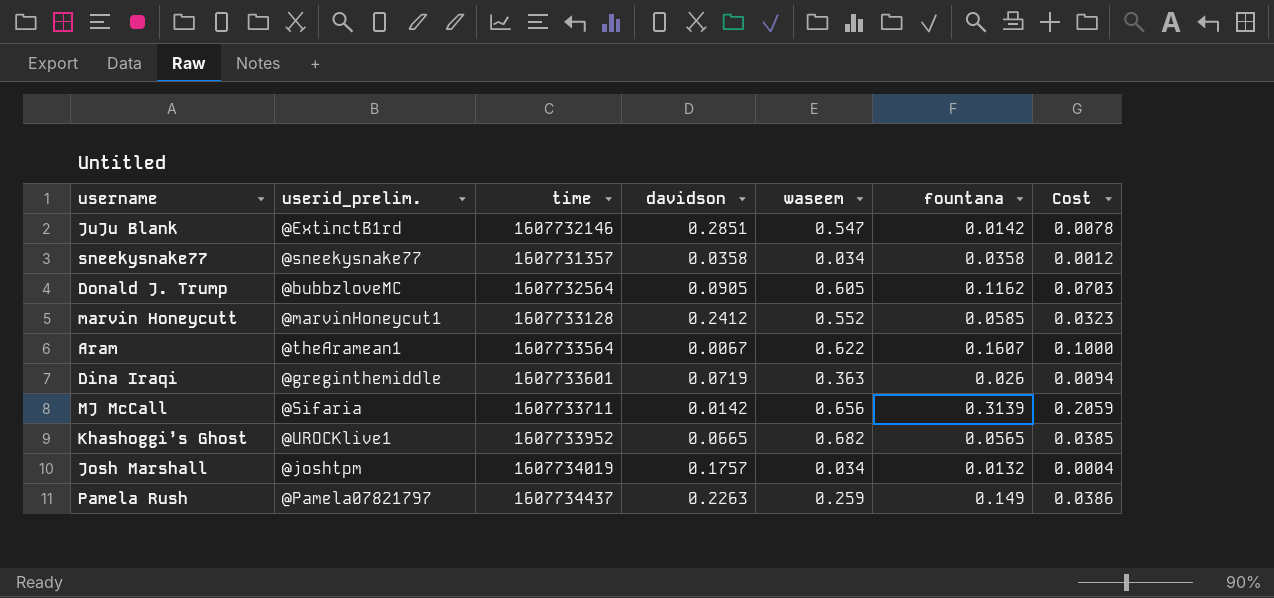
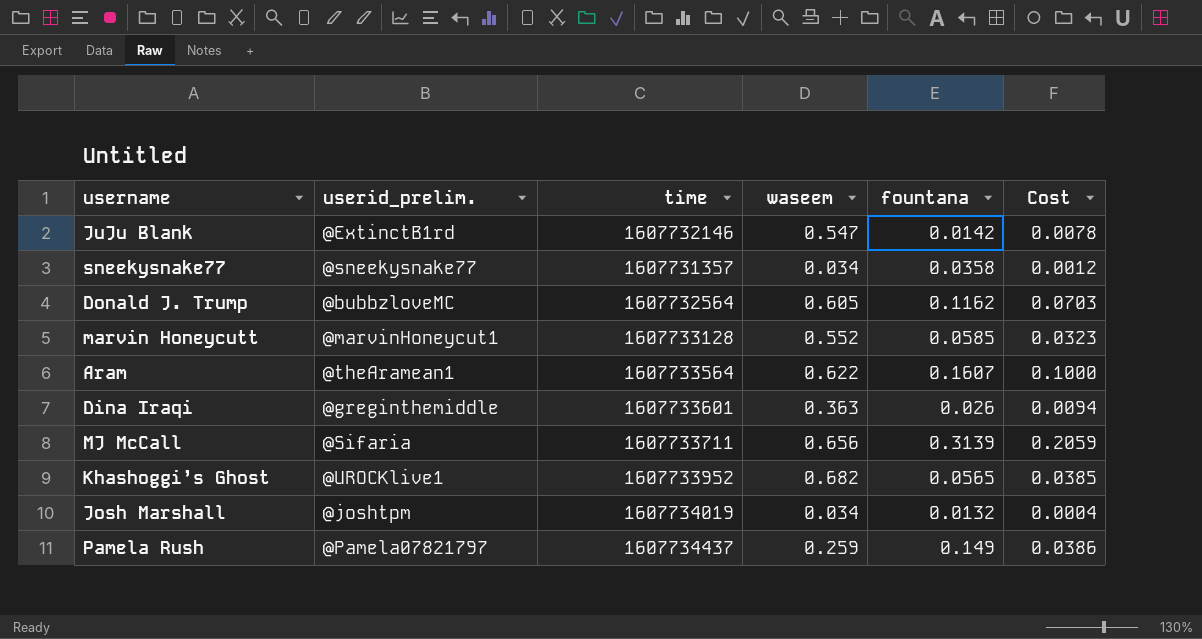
column davidson | position: 4 -> none

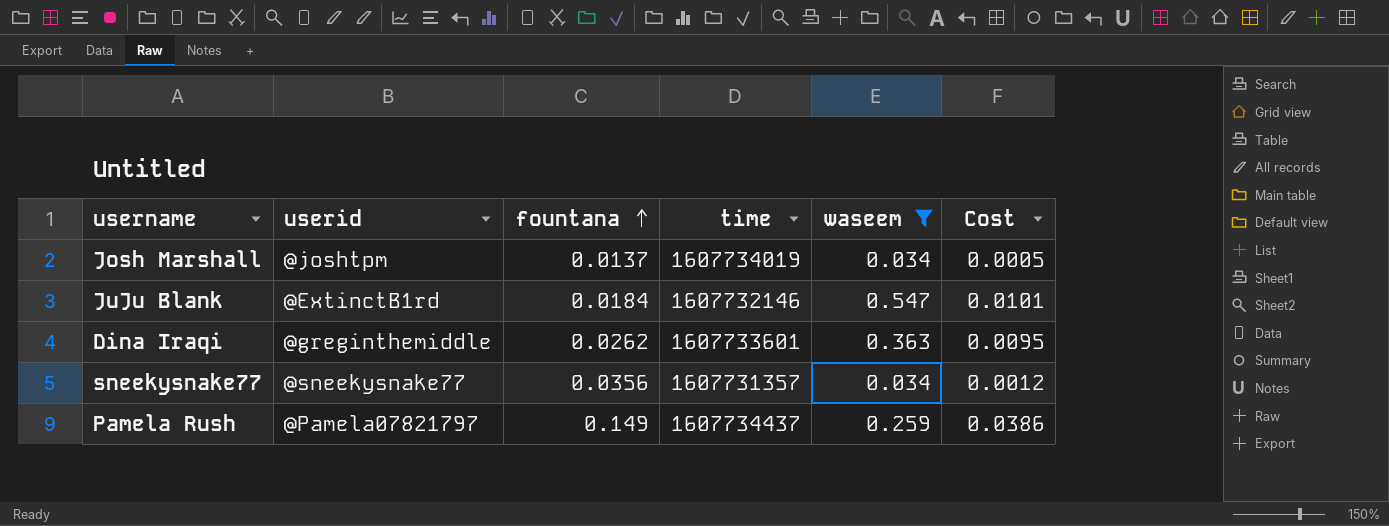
filter: none -> waseem <= 0.547
row order: none -> fountana ascending
column name: userid_prelim. -> userid
column fountana | position: 5 -> 3
Josh Marshall | fountana: 0.0132 -> 0.0137
Josh Marshall | Cost: 0.0004 -> 0.0005
JuJu Blank | fountana: 0.0142 -> 0.0184
JuJu Blank | Cost: 0.0078 -> 0.0101
Dina Iraqi | fountana: 0.026 -> 0.0262
Dina Iraqi | Cost: 0.0094 -> 0.0095
sneekysnake77 | fountana: 0.0358 -> 0.0356

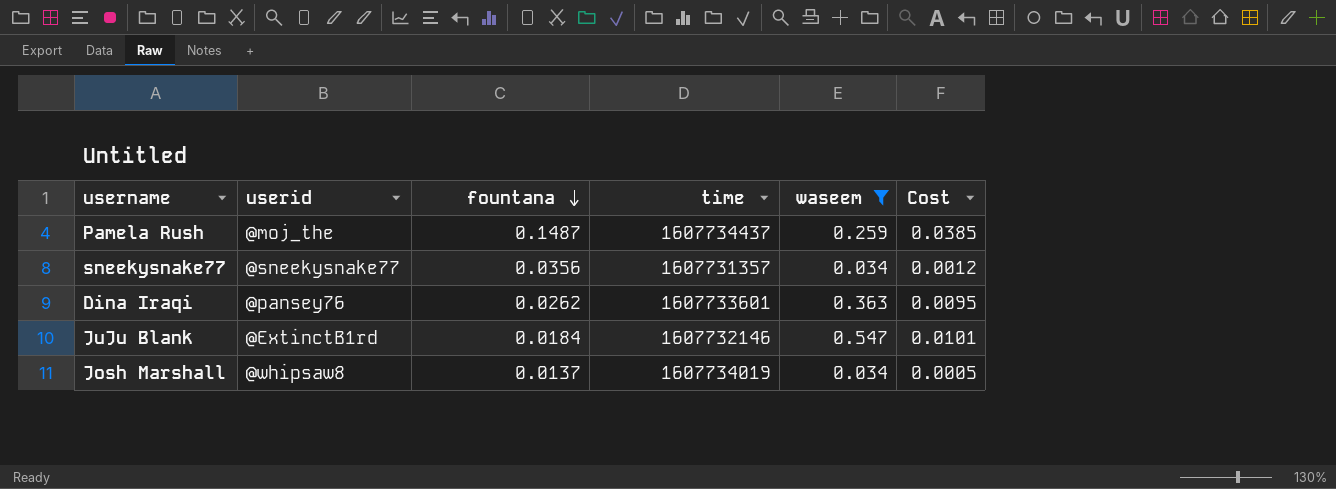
row order: fountana ascending -> fountana descending
Pamela Rush | userid: @Pamela07821797 -> @moj_the
Pamela Rush | fountana: 0.149 -> 0.1487
Pamela Rush | Cost: 0.0386 -> 0.0385
Dina Iraqi | userid: @greginthemiddle -> @pansey76
Josh Marshall | userid: @joshtpm -> @whipsaw8

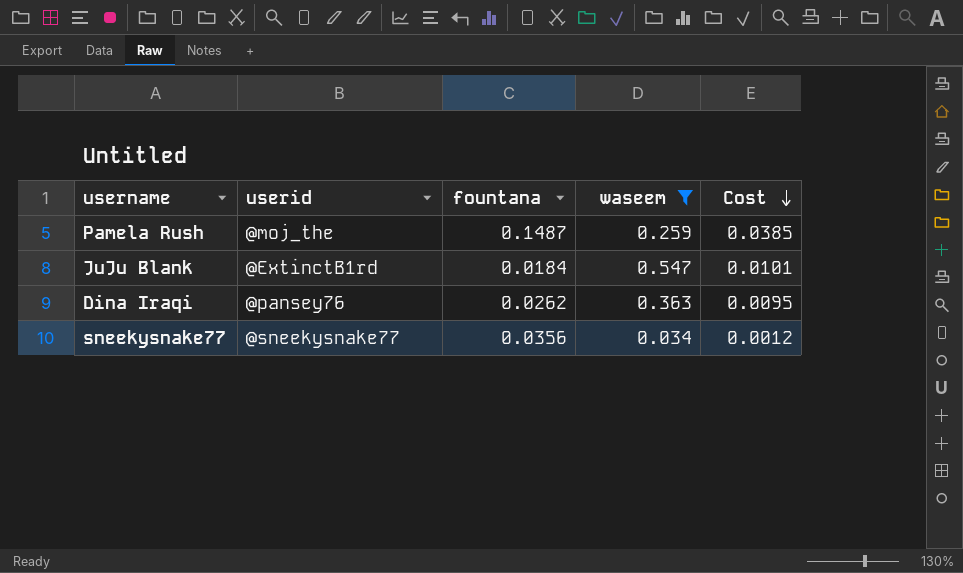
row order: fountana descending -> Cost descending
column time | position: 4 -> none
row Josh Marshall: @whipsaw8 | 0.0137 | 1607734019 | 0.034 | 0.0005 -> none

